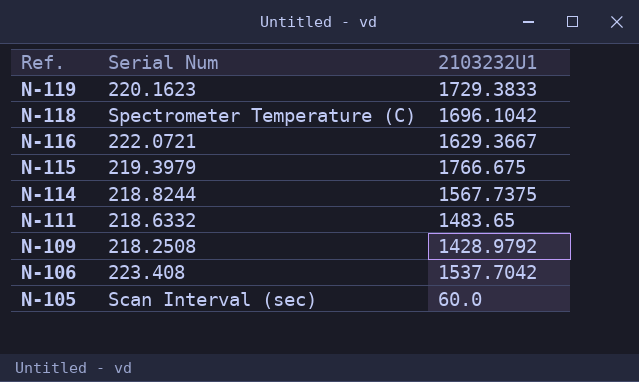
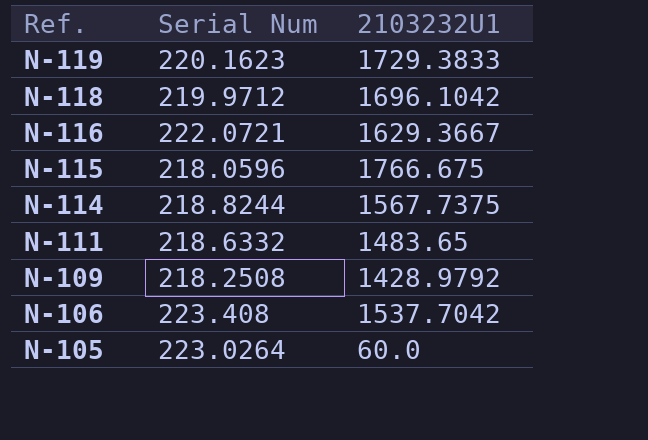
N-118 | Serial Num: Spectrometer Temperature (C) -> 219.9712
N-115 | Serial Num: 219.3979 -> 218.0596
N-105 | Serial Num: Scan Interval (sec) -> 223.0264

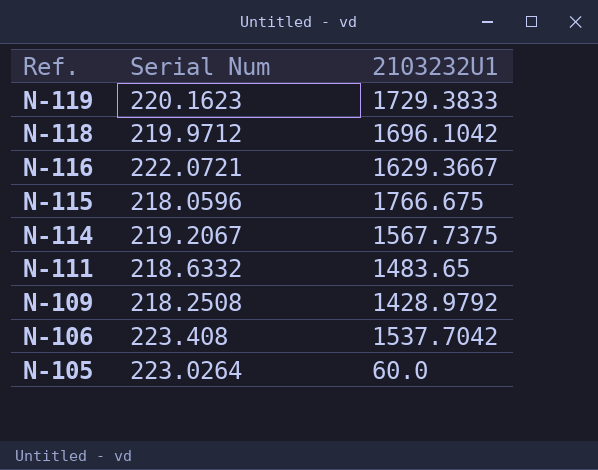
N-114 | Serial Num: 218.8244 -> 219.2067

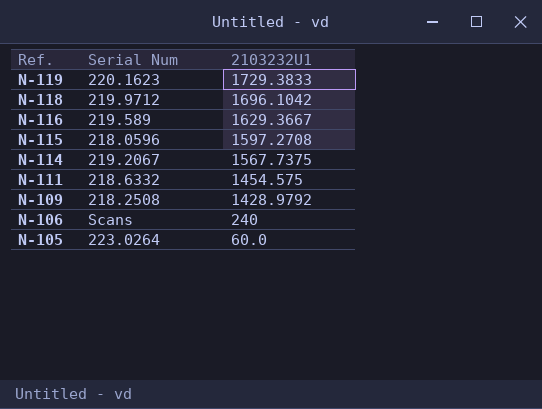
N-116 | Serial Num: 222.0721 -> 219.589
N-115 | 2103232U1: 1766.675 -> 1597.2708
N-111 | 2103232U1: 1483.65 -> 1454.575
N-106 | Serial Num: 223.408 -> Scans
N-106 | 2103232U1: 1537.7042 -> 240

